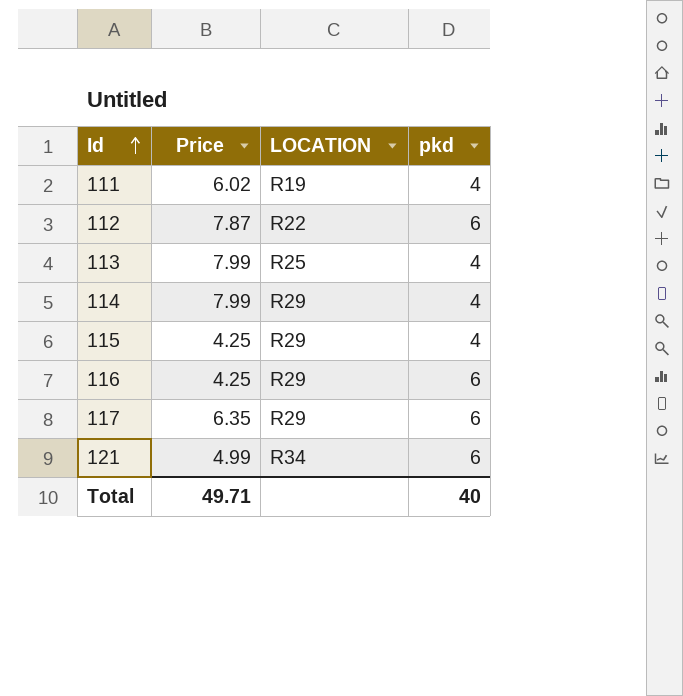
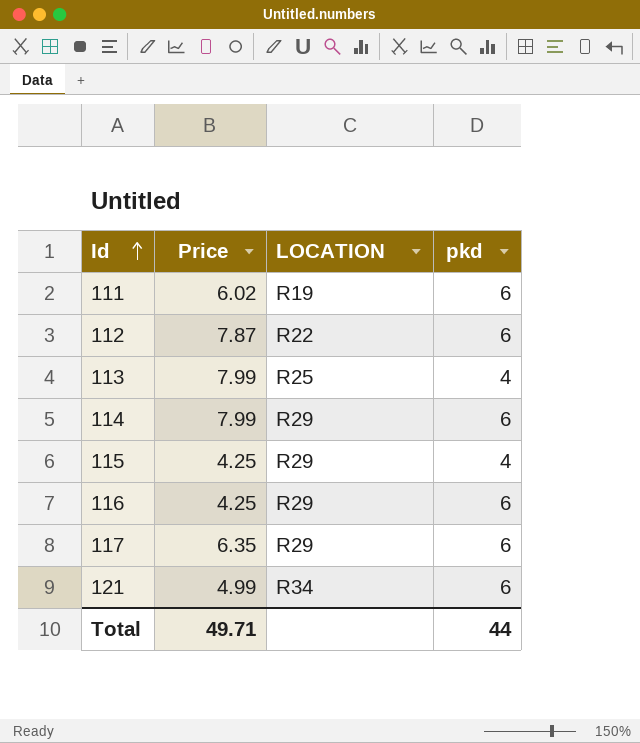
111 | pkd: 4 -> 6
114 | pkd: 4 -> 6
Total | pkd: 40 -> 44

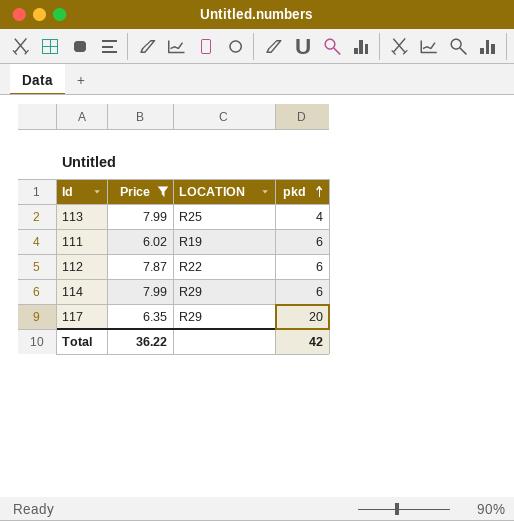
filter: none -> Price >= 6.02
row order: Id ascending -> pkd ascending
117 | pkd: 6 -> 20
Total | Price: 49.71 -> 36.22
Total | pkd: 44 -> 42

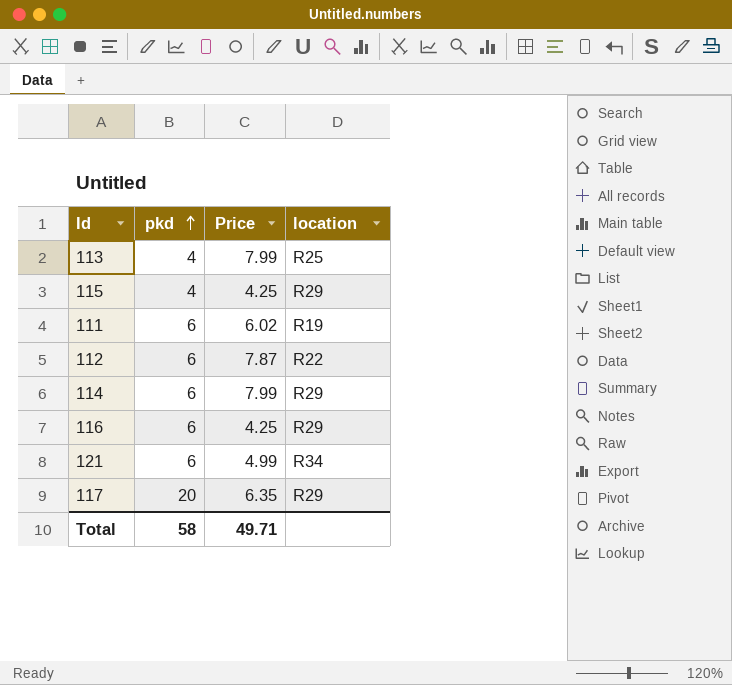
filter: Price >= 6.02 -> none
column pkd | position: 4 -> 2
column name: LOCATION -> location
Total | pkd: 42 -> 58
Total | Price: 36.22 -> 49.71

